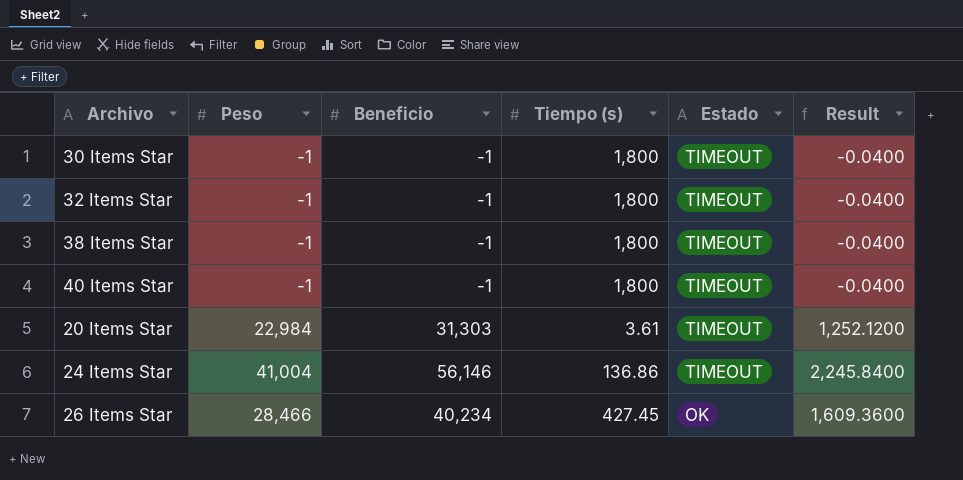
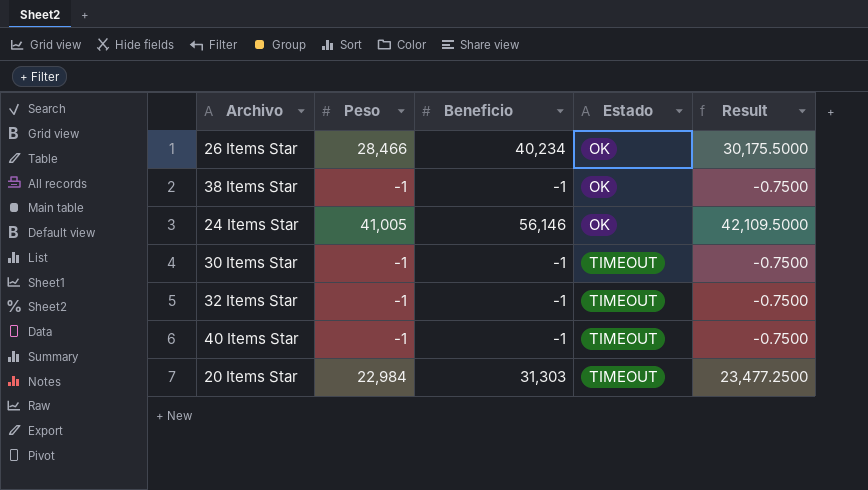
row order: Estado descending -> Estado ascending
column Tiempo (s) | position: 4 -> none
column Result | formula: [Beneficio] * 0.04 -> [Beneficio] * 0.75
38 Items Star | Estado: TIMEOUT -> OK
24 Items Star | Peso: 41,004 -> 41,005
24 Items Star | Estado: TIMEOUT -> OK

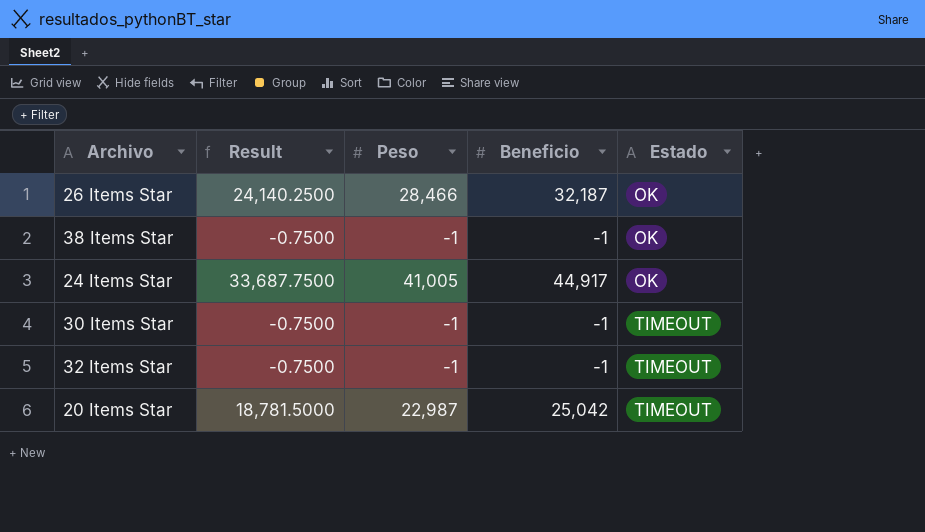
column Result | position: 5 -> 2
row 40 Items Star: -1 | -1 | TIMEOUT | -0.7500 -> none
26 Items Star | Result: 30,175.5000 -> 24,140.2500
26 Items Star | Beneficio: 40,234 -> 32,187
24 Items Star | Result: 42,109.5000 -> 33,687.7500
24 Items Star | Beneficio: 56,146 -> 44,917
20 Items Star | Result: 23,477.2500 -> 18,781.5000
20 Items Star | Peso: 22,984 -> 22,987
20 Items Star | Beneficio: 31,303 -> 25,042

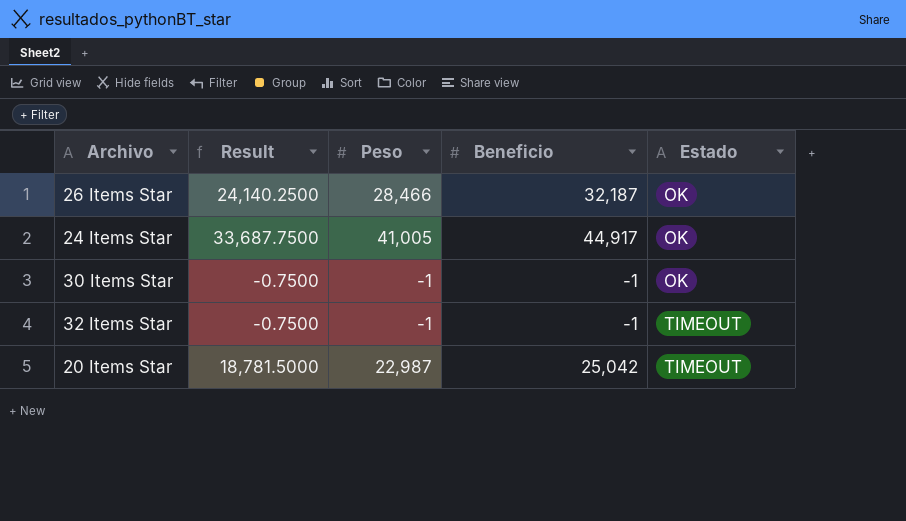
row 38 Items Star: -0.7500 | -1 | -1 | OK -> none
30 Items Star | Estado: TIMEOUT -> OK

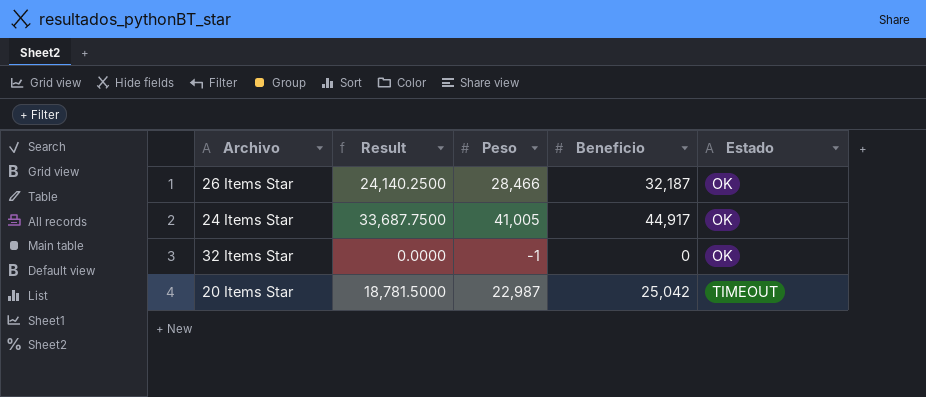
row 30 Items Star: -0.7500 | -1 | -1 | OK -> none
32 Items Star | Result: -0.7500 -> 0.0000
32 Items Star | Beneficio: -1 -> 0
32 Items Star | Estado: TIMEOUT -> OK

